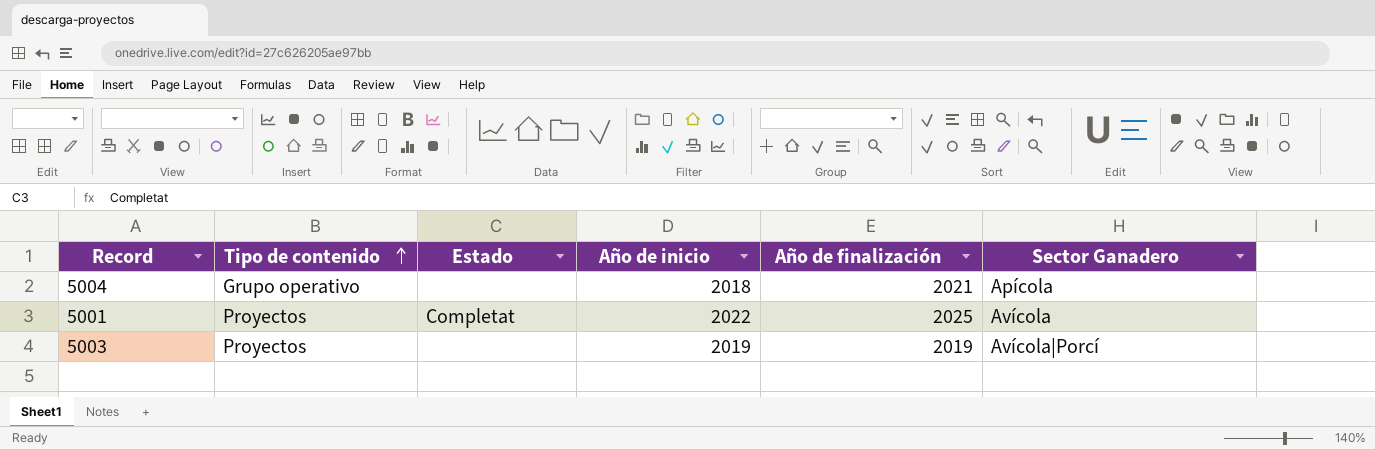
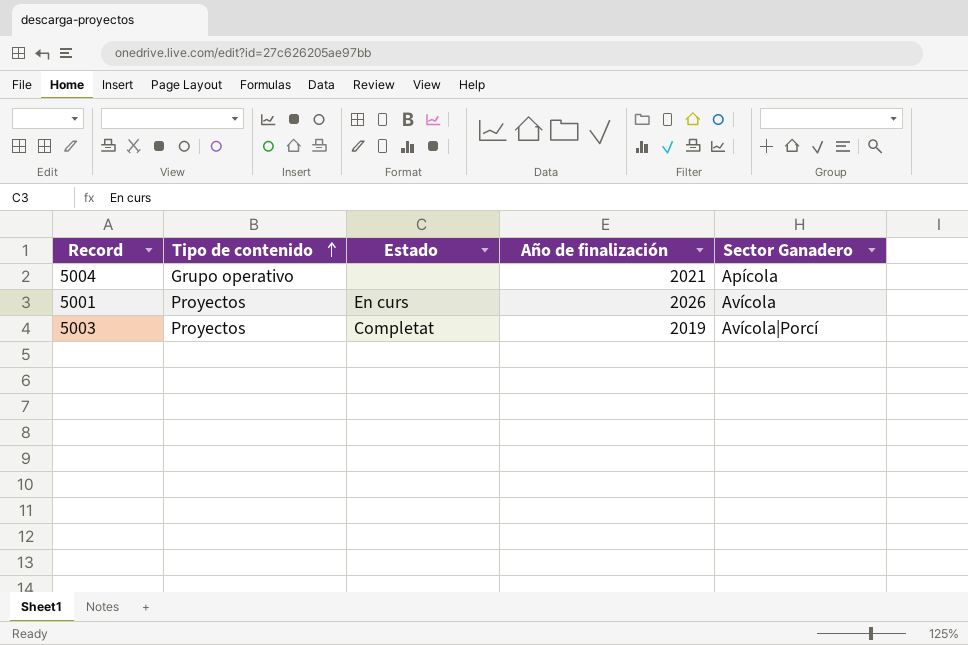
column Año de inicio | position: 4 -> none
5001 | Estado: Completat -> En curs
5001 | Año de finalización: 2025 -> 2026
5003 | Estado: none -> Completat

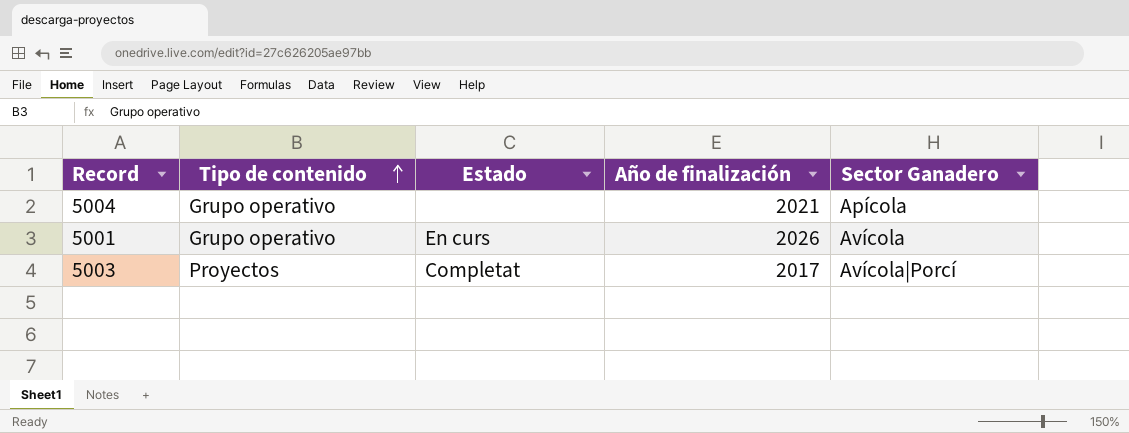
5001 | Tipo de contenido: Proyectos -> Grupo operativo
5003 | Año de finalización: 2019 -> 2017

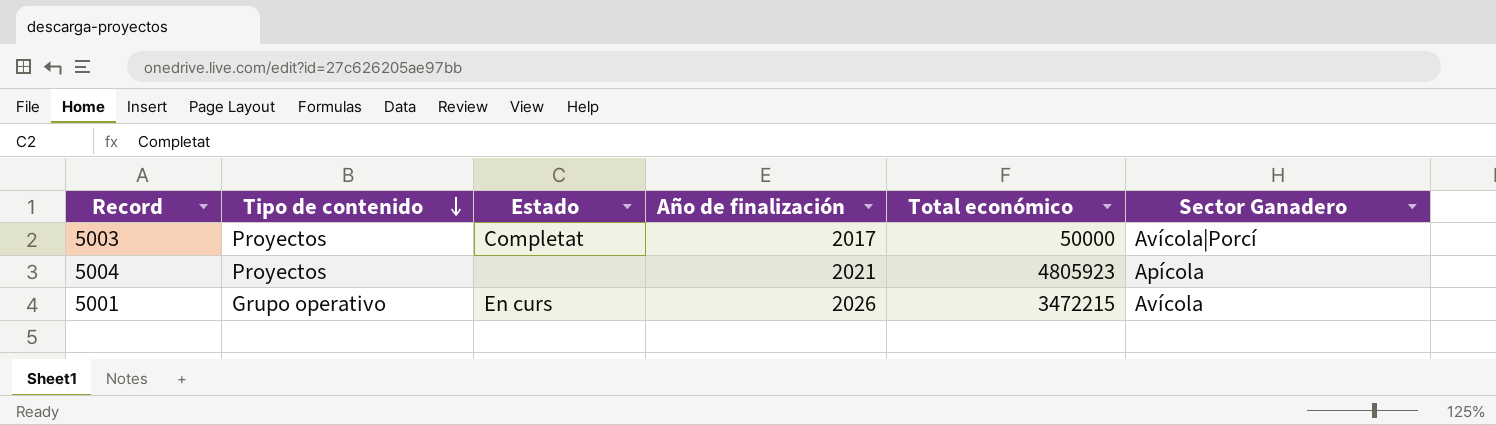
row order: Tipo de contenido ascending -> Tipo de contenido descending
column Total económico | position: none -> 5
5004 | Tipo de contenido: Grupo operativo -> Proyectos

